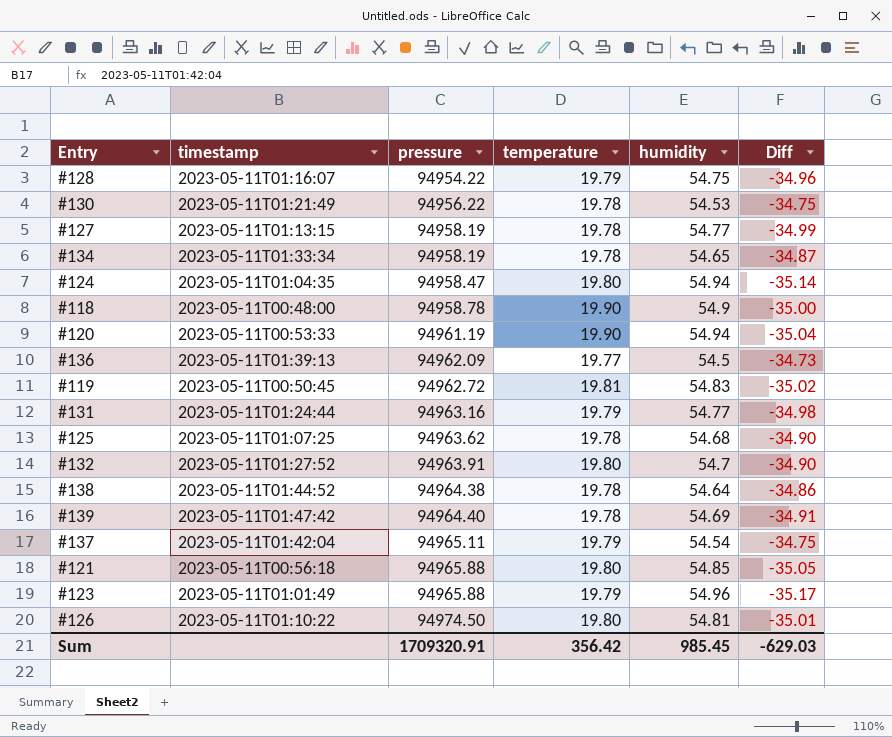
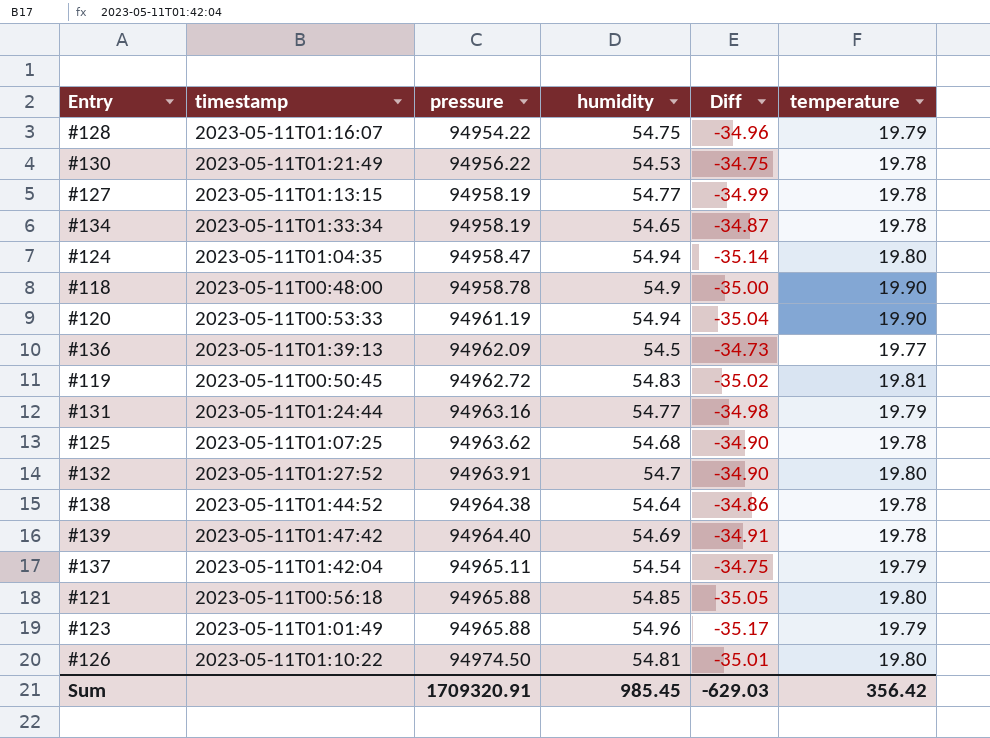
column temperature | position: 4 -> 6

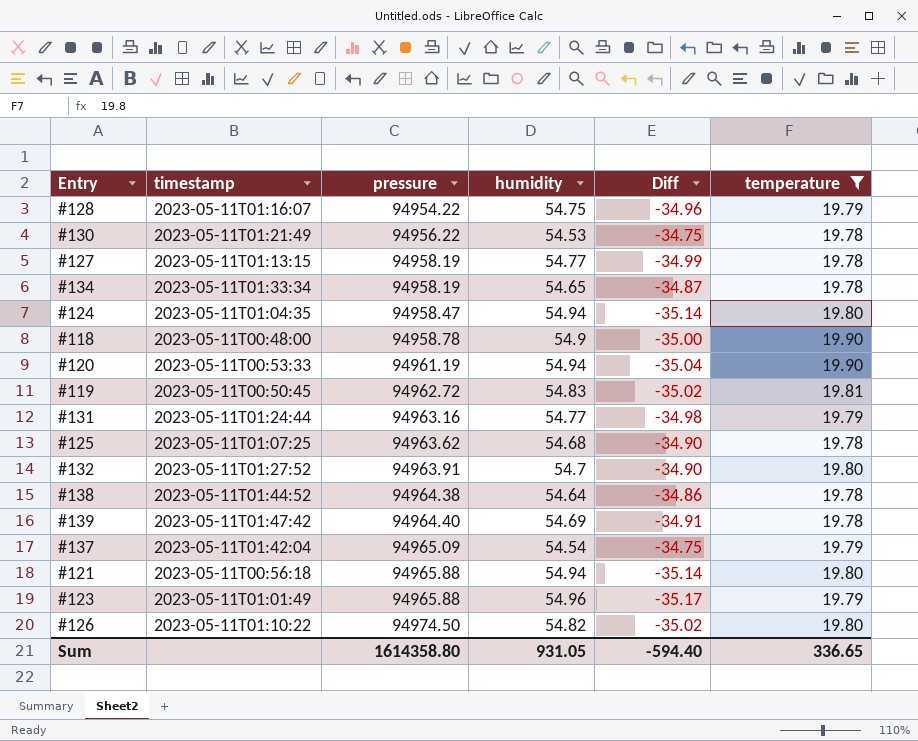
filter: none -> temperature != 19.77
#137 | pressure: 94965.11 -> 94965.09
#121 | humidity: 54.85 -> 54.94
#121 | Diff: -35.05 -> -35.14
#126 | humidity: 54.81 -> 54.82
#126 | Diff: -35.01 -> -35.02
Sum | pressure: 1709320.91 -> 1614358.80
Sum | humidity: 985.45 -> 931.05
Sum | Diff: -629.03 -> -594.40
Sum | temperature: 356.42 -> 336.65

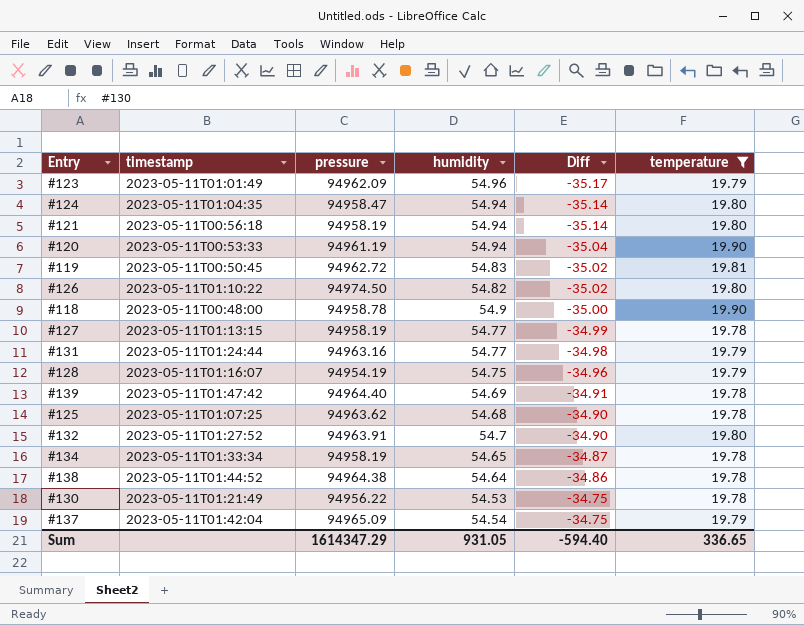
row order: pressure ascending -> Diff ascending
#123 | pressure: 94965.88 -> 94962.09
#121 | pressure: 94965.88 -> 94958.19
#128 | pressure: 94954.22 -> 94954.19
Sum | pressure: 1614358.80 -> 1614347.29

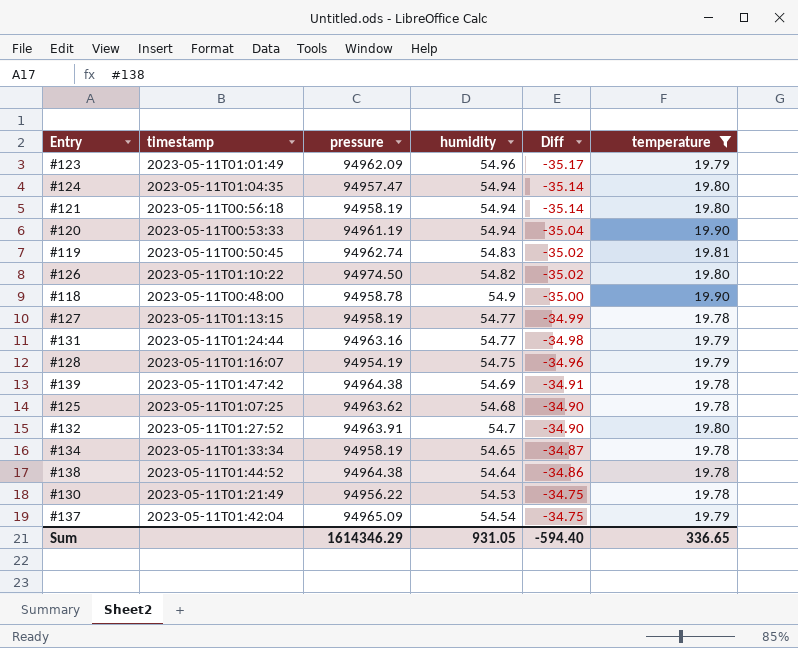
#124 | pressure: 94958.47 -> 94957.47
#119 | pressure: 94962.72 -> 94962.74
#139 | pressure: 94964.40 -> 94964.38
Sum | pressure: 1614347.29 -> 1614346.29

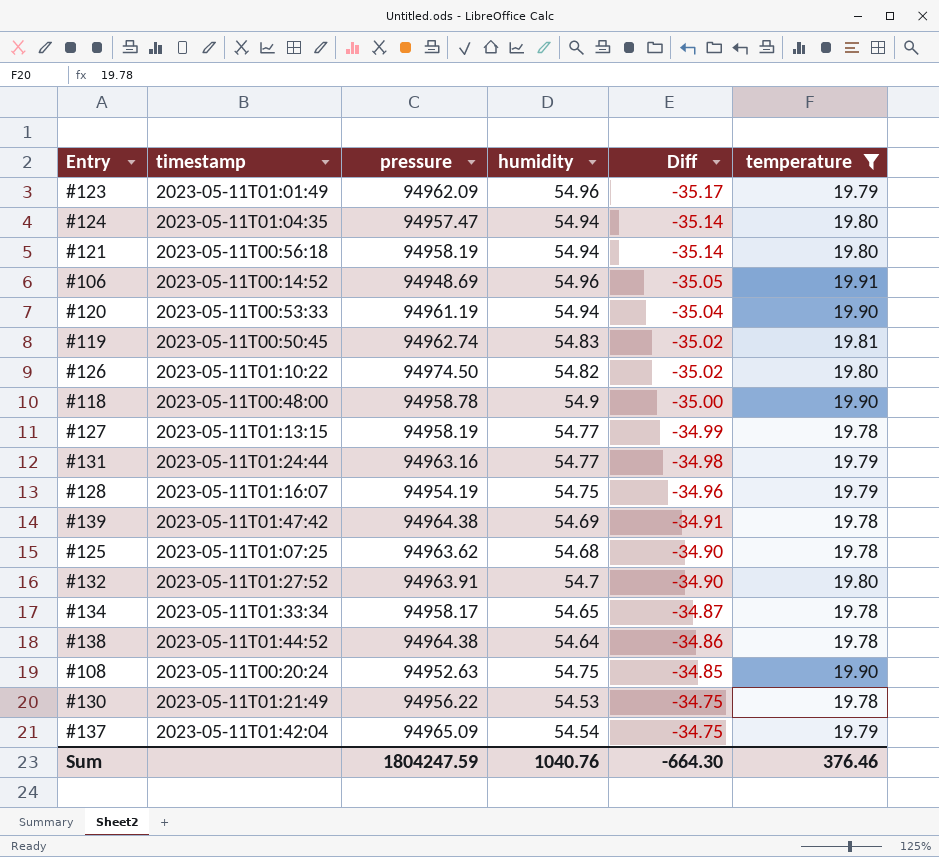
row #106: none -> 2023-05-11T00:14:52 | 94948.69 | 54.96 | -35.05 | 19.91
#134 | pressure: 94958.19 -> 94958.17
row #108: none -> 2023-05-11T00:20:24 | 94952.63 | 54.75 | -34.85 | 19.90
Sum | pressure: 1614346.29 -> 1804247.59
Sum | humidity: 931.05 -> 1040.76
Sum | Diff: -594.40 -> -664.30
Sum | temperature: 336.65 -> 376.46

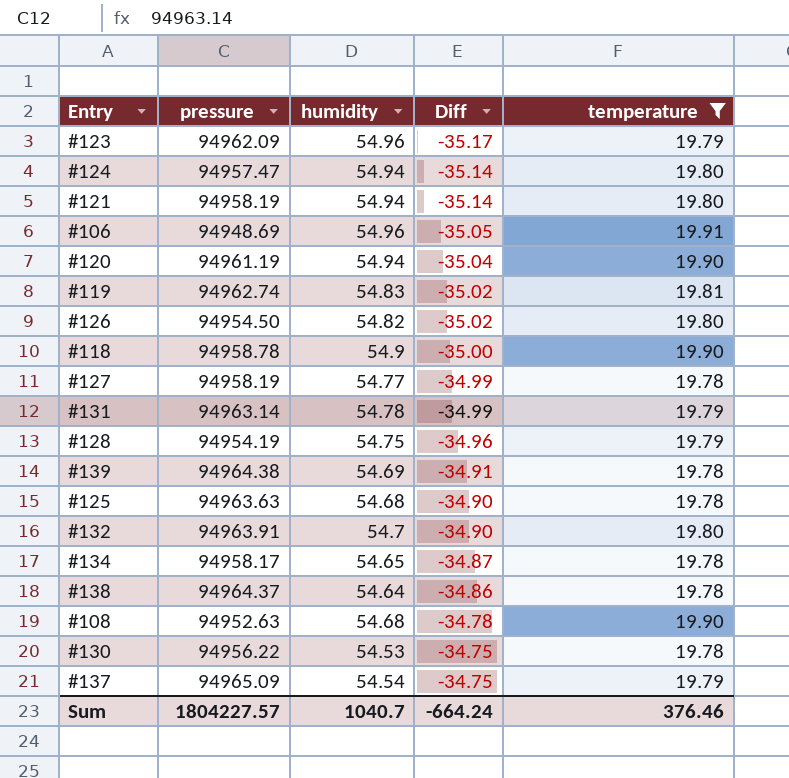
column timestamp | position: 2 -> none
#126 | pressure: 94974.50 -> 94954.50
#131 | pressure: 94963.16 -> 94963.14
#131 | humidity: 54.77 -> 54.78
#131 | Diff: -34.98 -> -34.99
#125 | pressure: 94963.62 -> 94963.63
#138 | pressure: 94964.38 -> 94964.37
#108 | humidity: 54.75 -> 54.68
#108 | Diff: -34.85 -> -34.78
Sum | pressure: 1804247.59 -> 1804227.57
Sum | humidity: 1040.76 -> 1040.7
Sum | Diff: -664.30 -> -664.24

